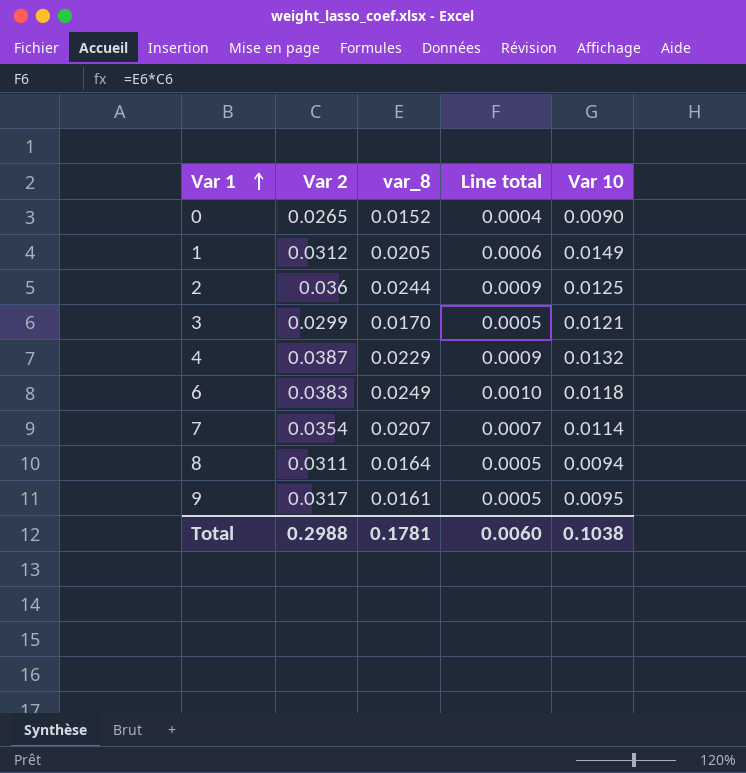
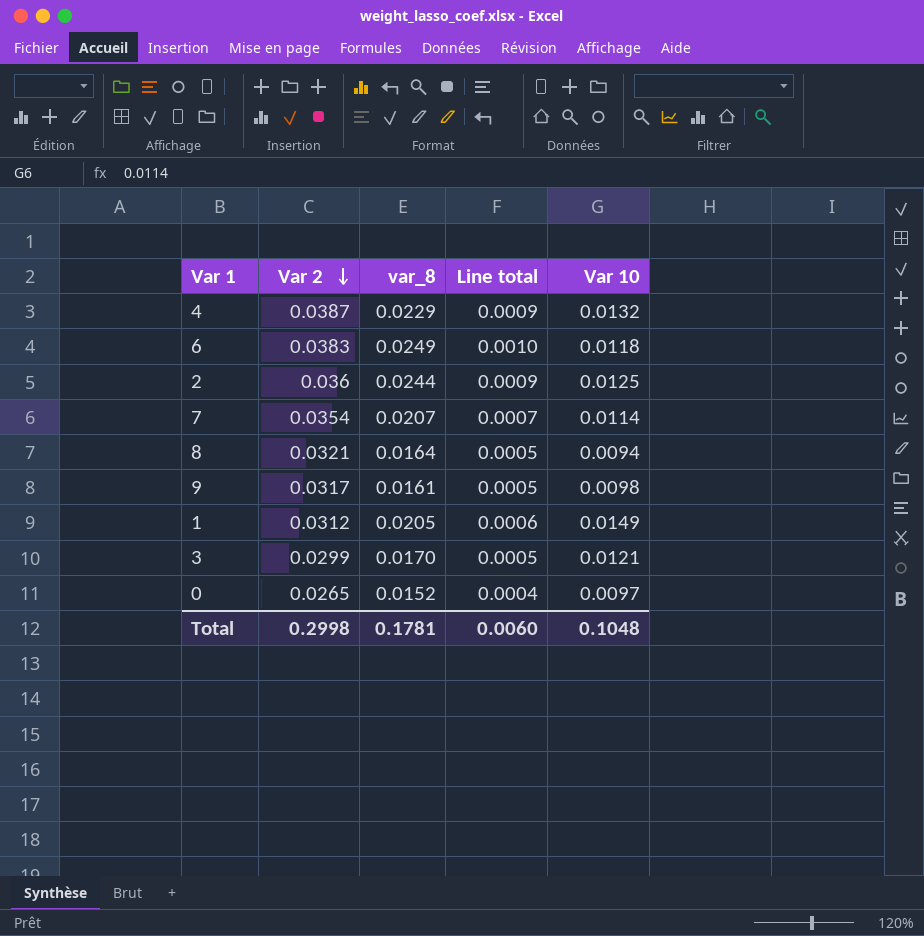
row order: Var 1 ascending -> Var 2 descending
8 | Var 2: 0.0311 -> 0.0321
9 | Var 10: 0.0095 -> 0.0098
0 | Var 10: 0.0090 -> 0.0097
Total | Var 2: 0.2988 -> 0.2998
Total | Var 10: 0.1038 -> 0.1048

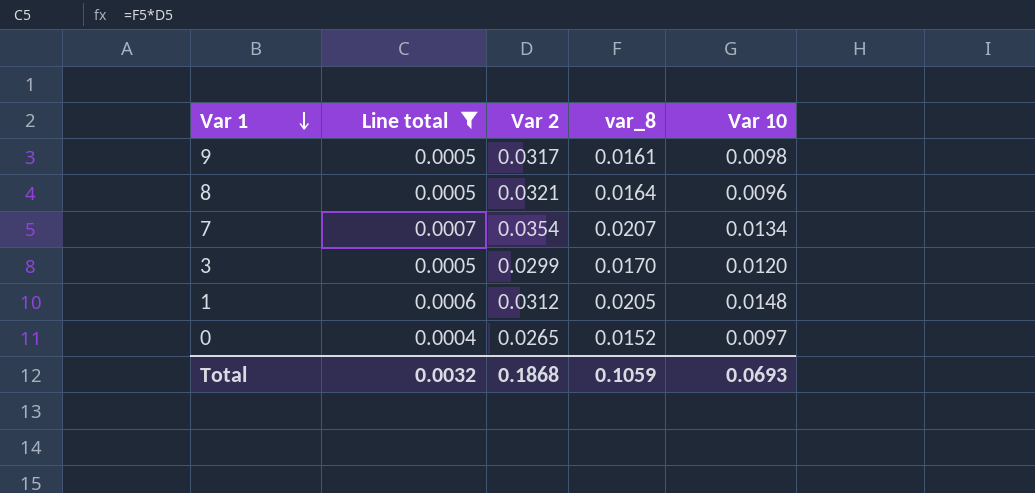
filter: none -> Line total <= 0.0007
row order: Var 2 descending -> Var 1 descending
column Line total | position: 4 -> 2
8 | Var 10: 0.0094 -> 0.0096
7 | Var 10: 0.0114 -> 0.0134
3 | Var 10: 0.0121 -> 0.0120
1 | Var 10: 0.0149 -> 0.0148
Total | Line total: 0.0060 -> 0.0032
Total | Var 2: 0.2998 -> 0.1868
Total | var_8: 0.1781 -> 0.1059
Total | Var 10: 0.1048 -> 0.0693

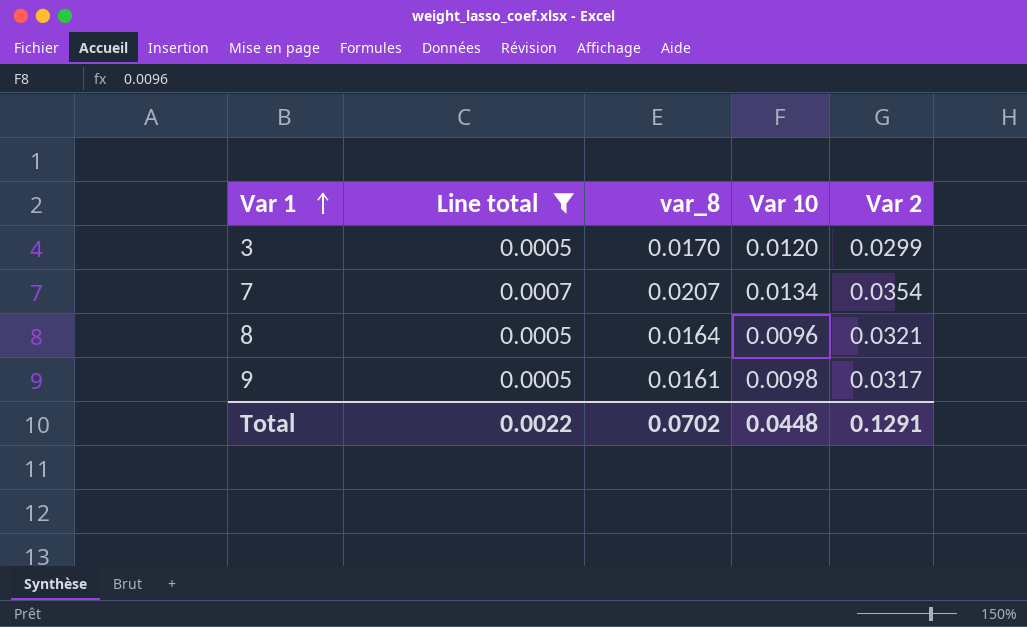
row order: Var 1 descending -> Var 1 ascending
column Var 2 | position: 3 -> 5
row 1: 0.0006 | 0.0312 | 0.0205 | 0.0148 -> none
row 0: 0.0004 | 0.0265 | 0.0152 | 0.0097 -> none
Total | Line total: 0.0032 -> 0.0022
Total | var_8: 0.1059 -> 0.0702
Total | Var 10: 0.0693 -> 0.0448
Total | Var 2: 0.1868 -> 0.1291

